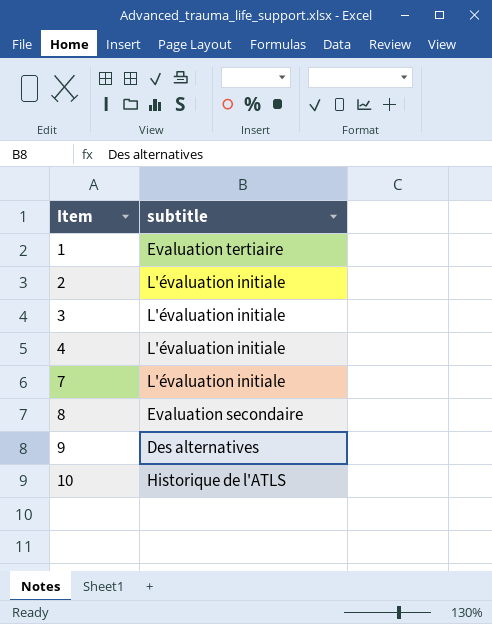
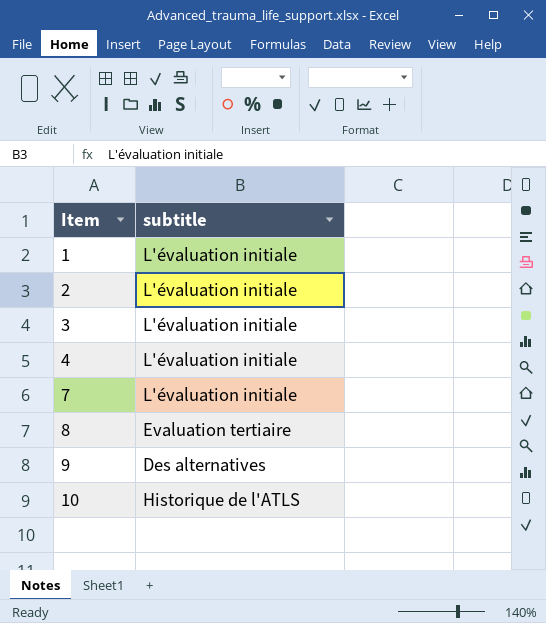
1 | subtitle: Evaluation tertiaire -> L'évaluation initiale
8 | subtitle: Evaluation secondaire -> Evaluation tertiaire

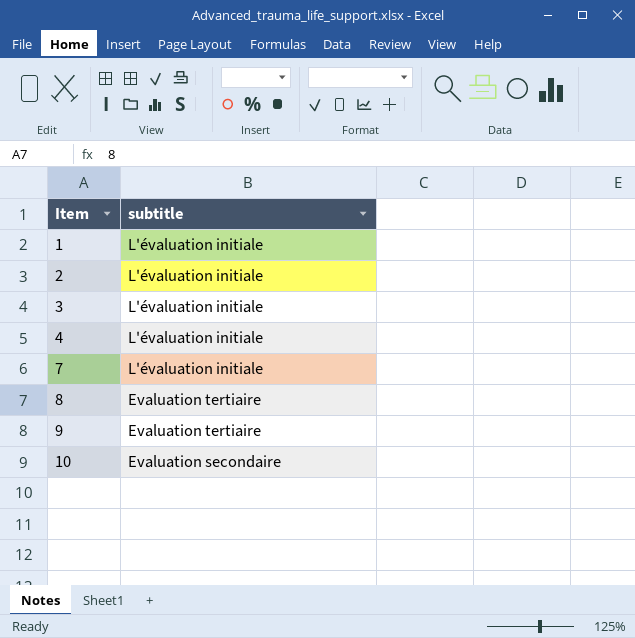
9 | subtitle: Des alternatives -> Evaluation tertiaire
10 | subtitle: Historique de l'ATLS -> Evaluation secondaire

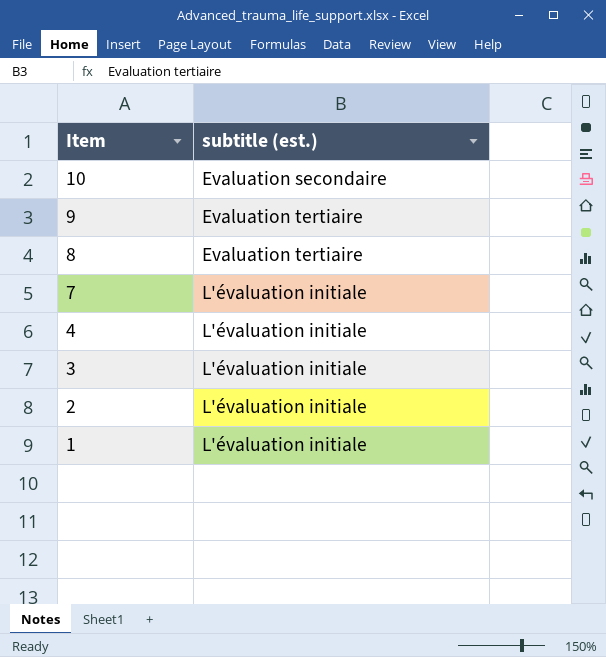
row order: Item ascending -> Item descending
column name: subtitle -> subtitle (est.)

